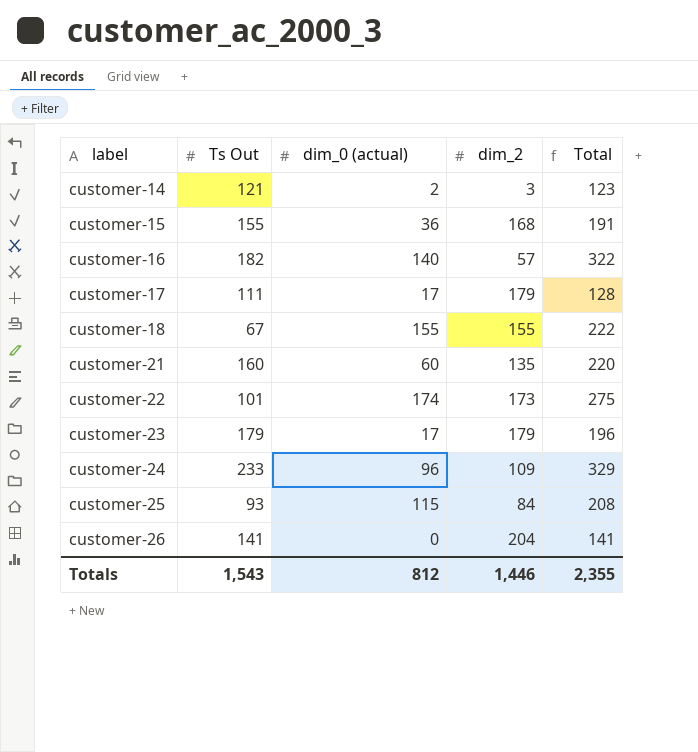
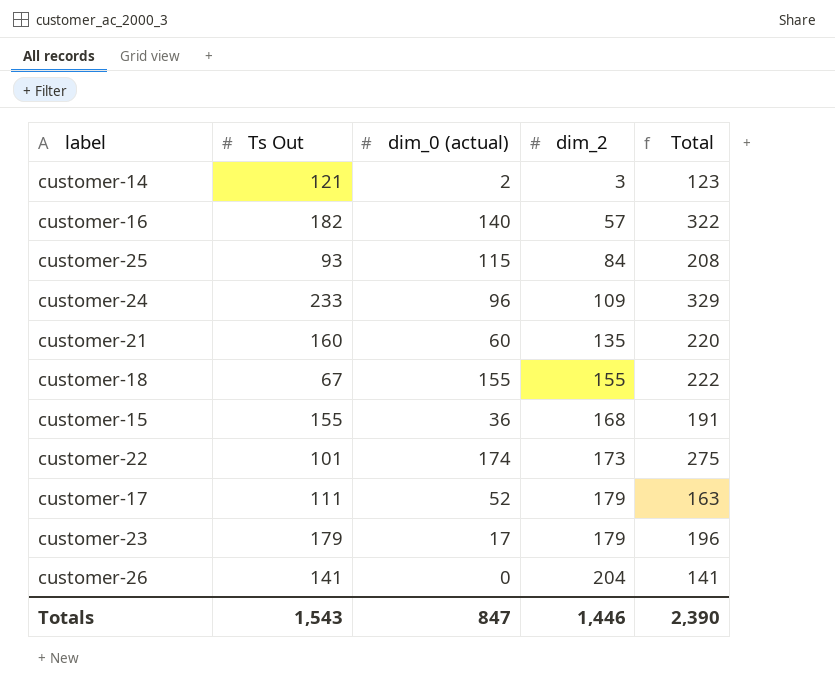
row order: label ascending -> dim_2 ascending
customer-17 | dim_0 (actual): 17 -> 52
customer-17 | Total: 128 -> 163
Totals | dim_0 (actual): 812 -> 847
Totals | Total: 2,355 -> 2,390

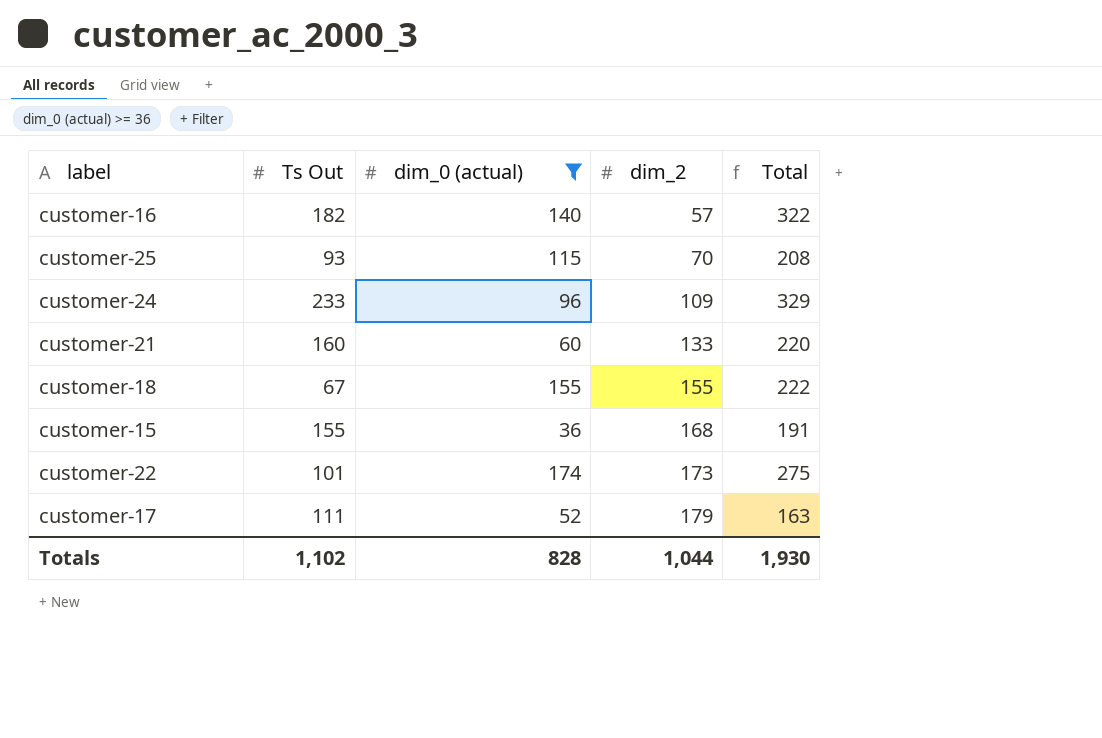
filter: none -> dim_0 (actual) >= 36
customer-25 | dim_2: 84 -> 70
customer-21 | dim_2: 135 -> 133
Totals | Ts Out: 1,543 -> 1,102
Totals | dim_0 (actual): 847 -> 828
Totals | dim_2: 1,446 -> 1,044
Totals | Total: 2,390 -> 1,930

